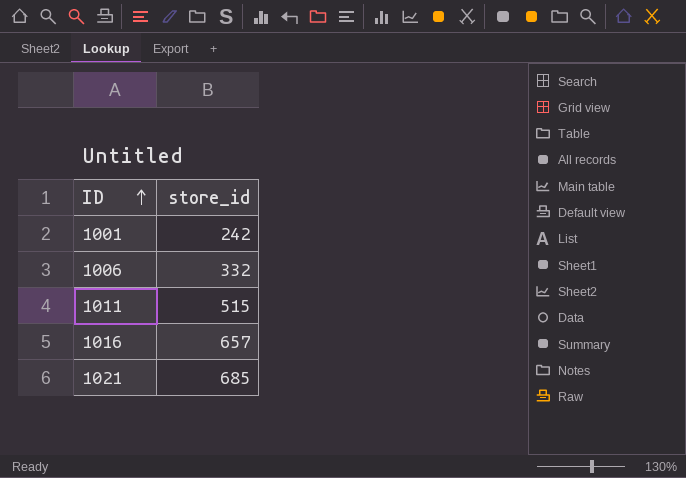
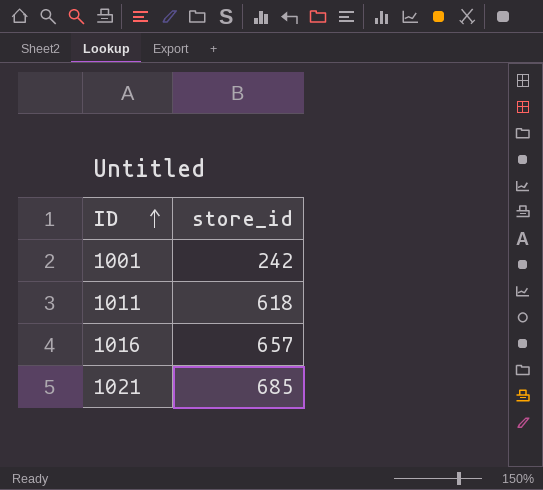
row 1006: 332 -> none
1011 | store_id: 515 -> 618

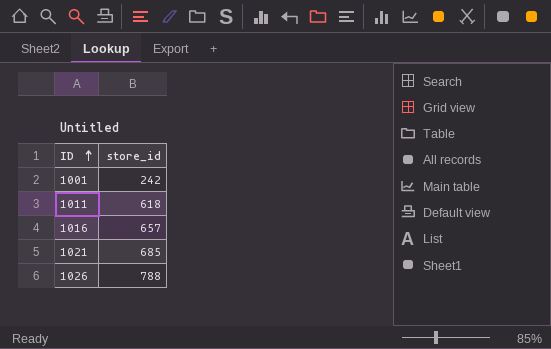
row 1026: none -> 788

